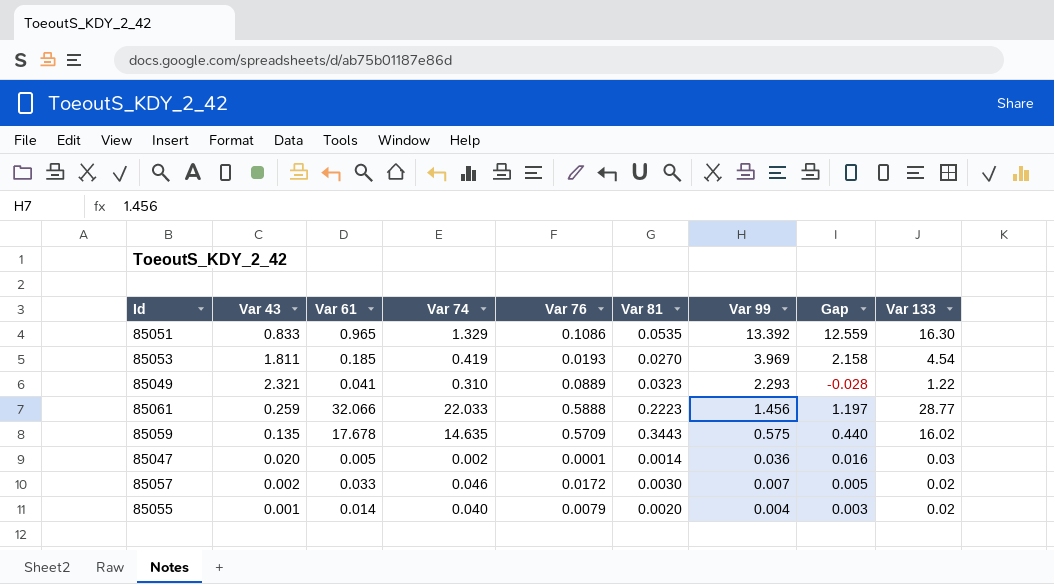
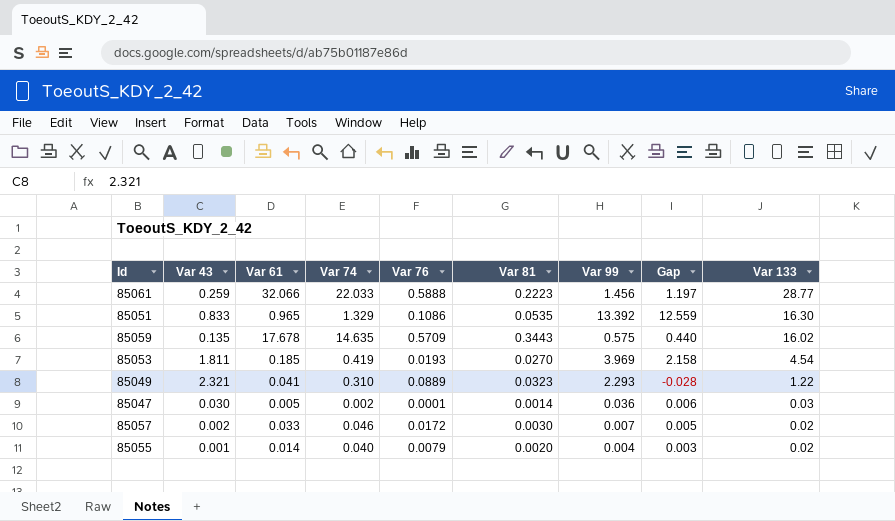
row order: Var 99 descending -> Var 133 descending
85047 | Var 43: 0.020 -> 0.030
85047 | Gap: 0.016 -> 0.006

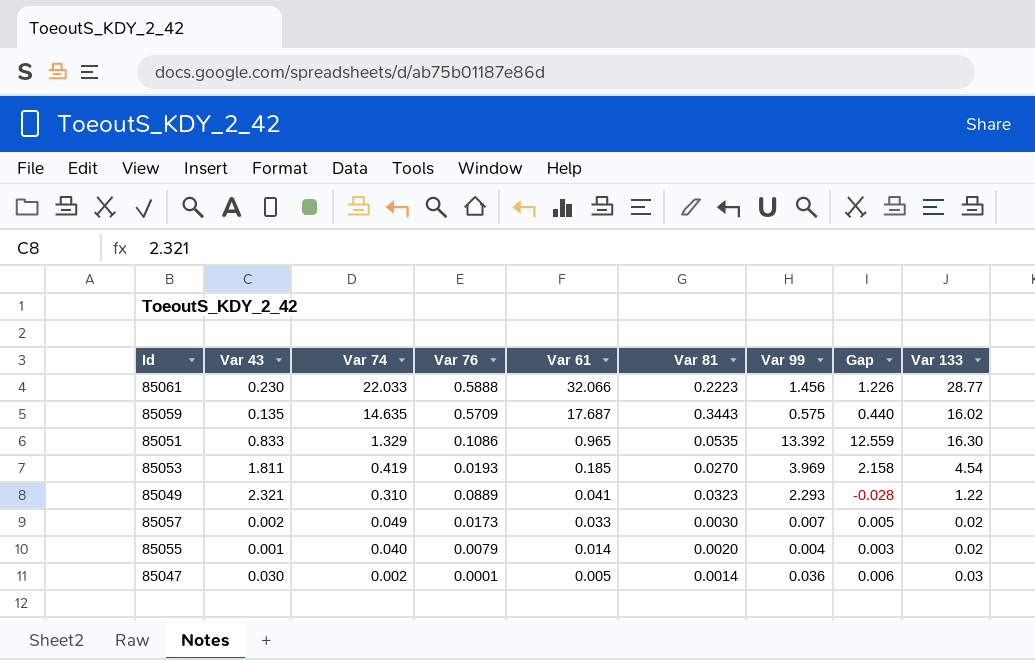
row order: Var 133 descending -> Var 74 descending
column Var 61 | position: 3 -> 5
85061 | Var 43: 0.259 -> 0.230
85061 | Gap: 1.197 -> 1.226
85059 | Var 61: 17.678 -> 17.687
85057 | Var 74: 0.046 -> 0.049
85057 | Var 76: 0.0172 -> 0.0173

